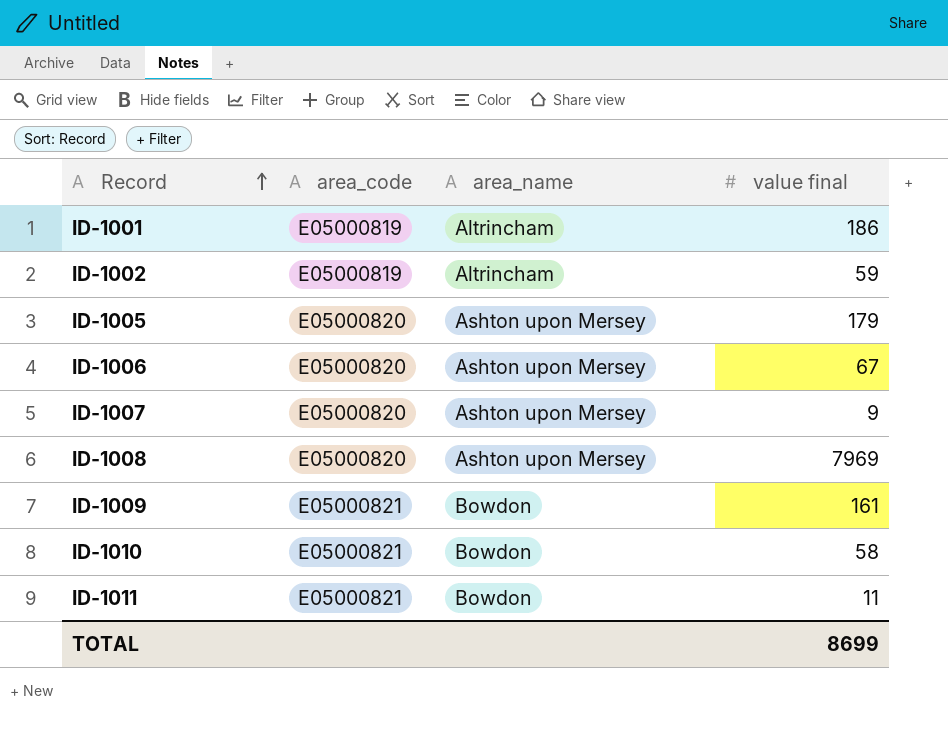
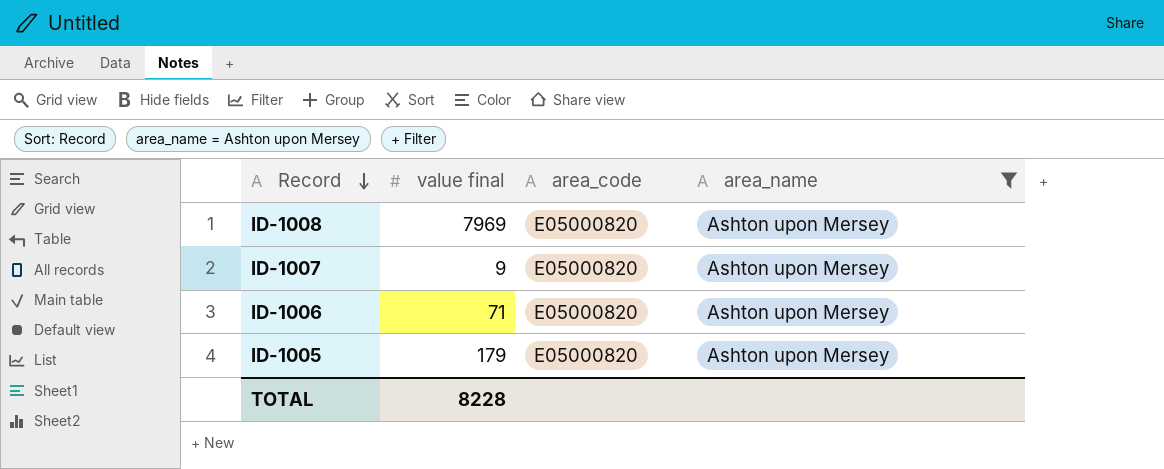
filter: none -> area_name = Ashton upon Mersey
row order: Record ascending -> Record descending
column value final | position: 4 -> 2
ID-1006 | value final: 67 -> 71
TOTAL | value final: 8699 -> 8228

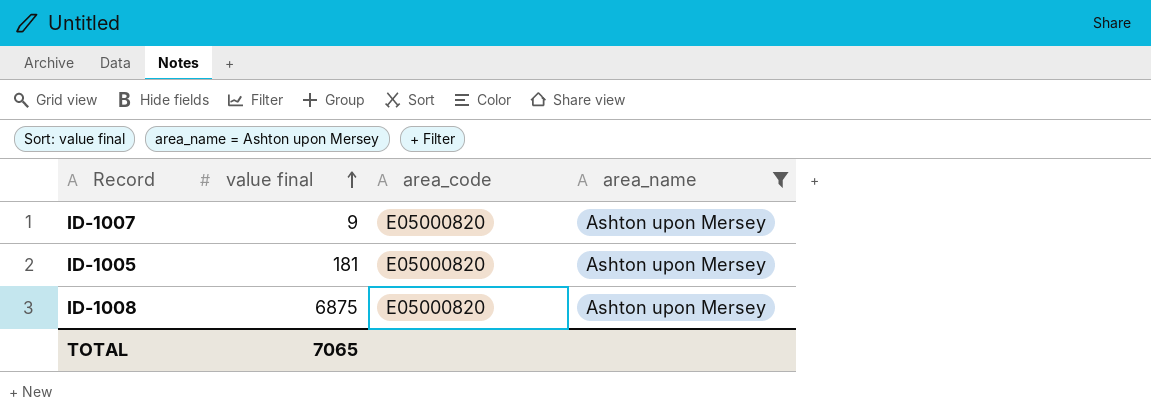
row order: Record descending -> value final ascending
row ID-1006: 71 | E05000820 | Ashton upon Mersey -> none
ID-1005 | value final: 179 -> 181
ID-1008 | value final: 7969 -> 6875
TOTAL | value final: 8228 -> 7065

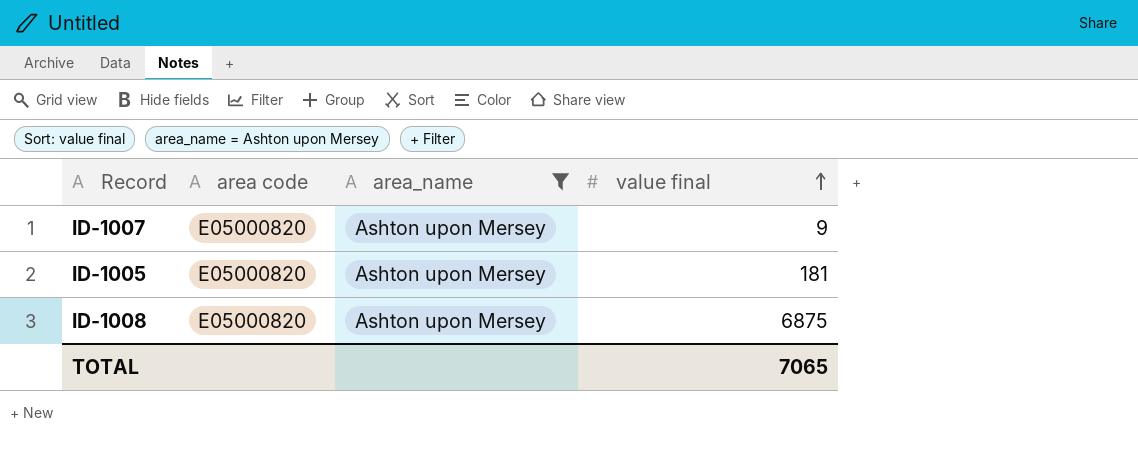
column name: area_code -> area code
column value final | position: 2 -> 4

